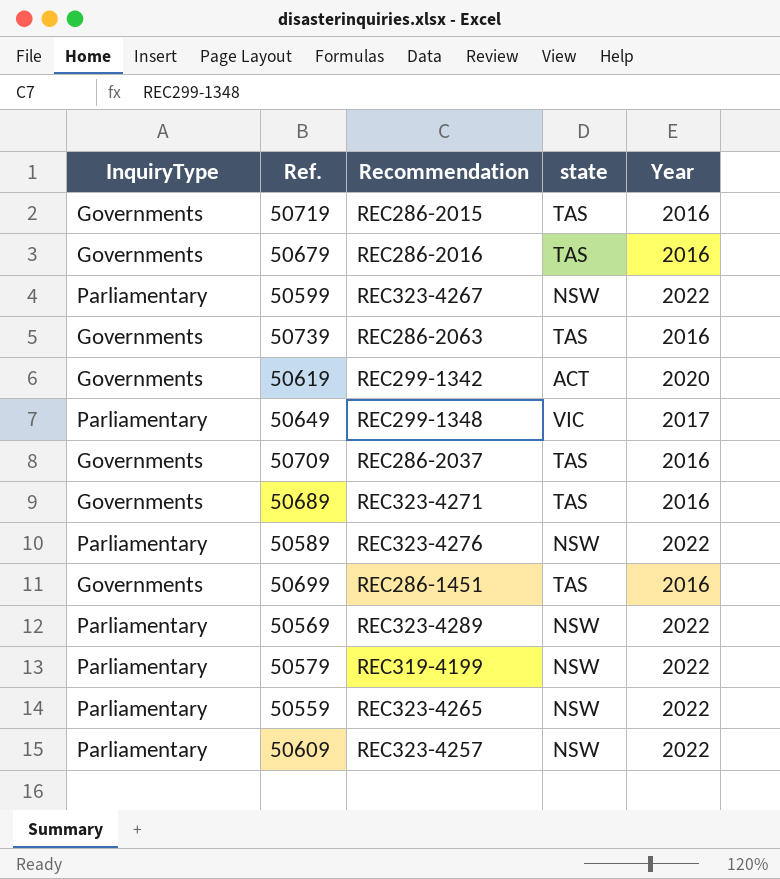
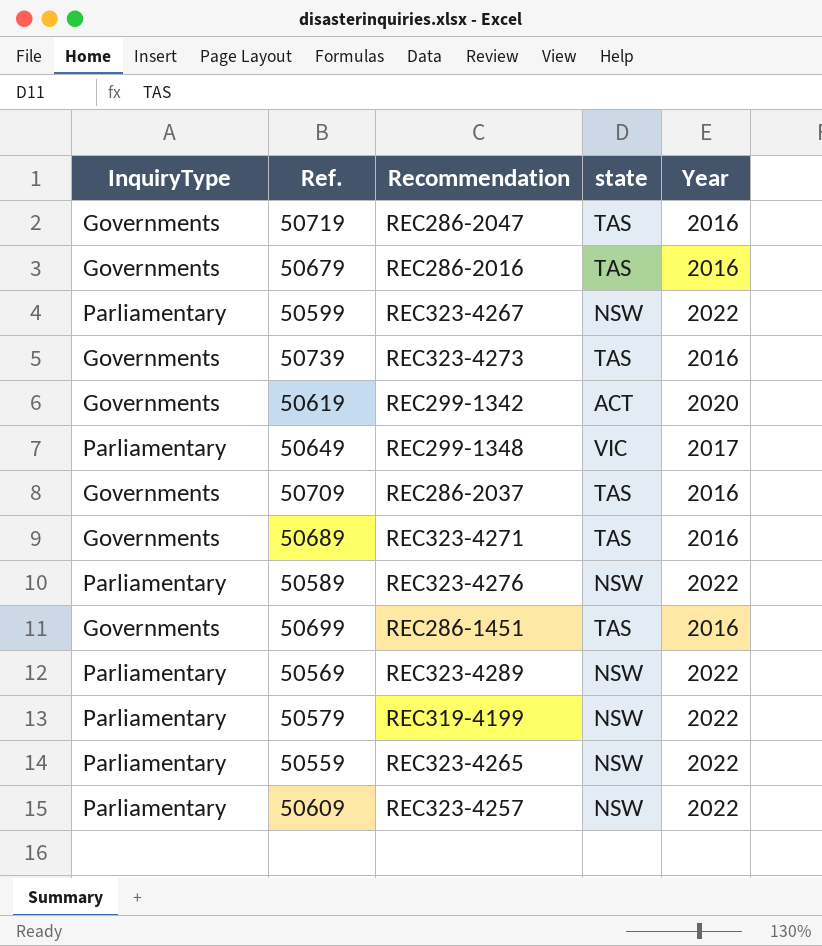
50719 | Recommendation: REC286-2015 -> REC286-2047
50739 | Recommendation: REC286-2063 -> REC323-4273

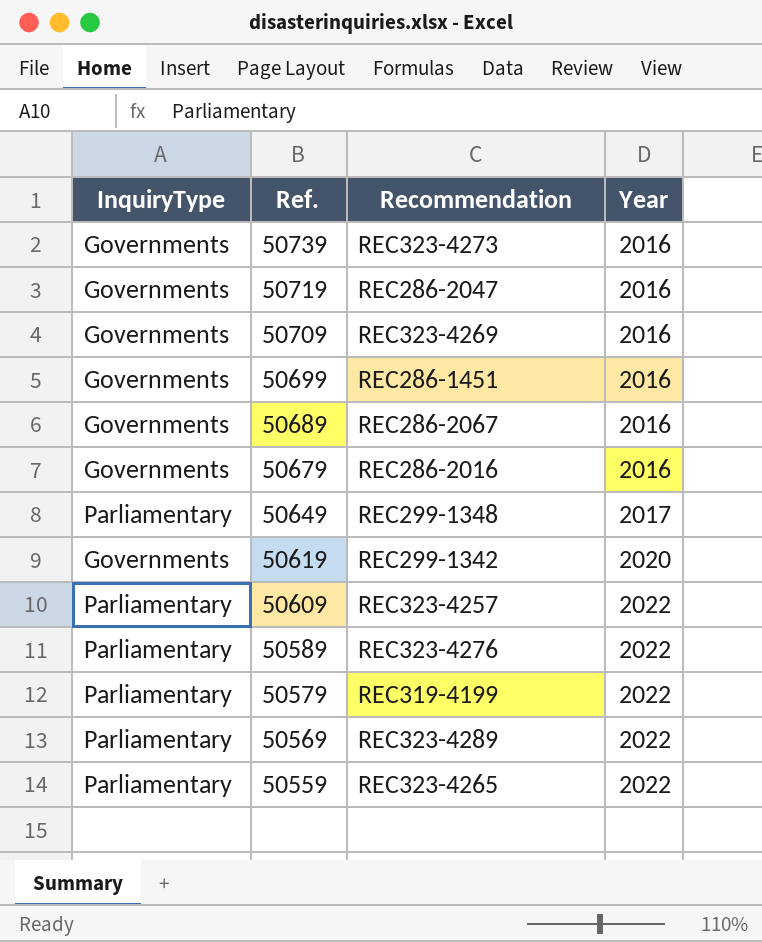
row order: none -> Ref. descending
column state | position: 4 -> none
row 50599: Parliamentary | REC323-4267 | NSW | 2022 -> none
50709 | Recommendation: REC286-2037 -> REC323-4269
50689 | Recommendation: REC323-4271 -> REC286-2067

